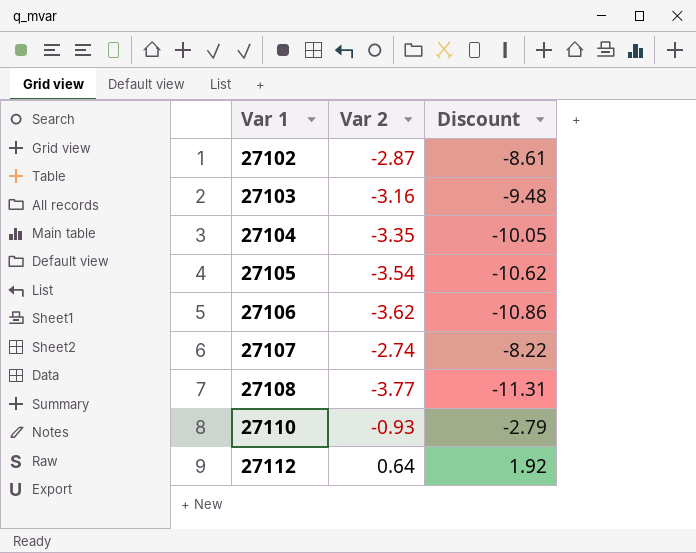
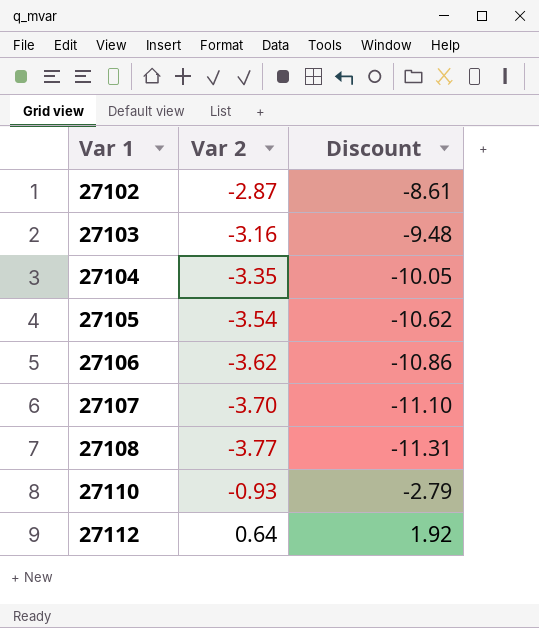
27107 | Var 2: -2.74 -> -3.70
27107 | Discount: -8.22 -> -11.10

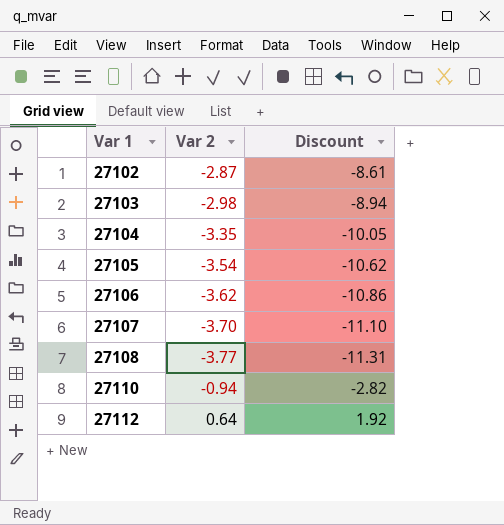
27103 | Var 2: -3.16 -> -2.98
27103 | Discount: -9.48 -> -8.94
27110 | Var 2: -0.93 -> -0.94
27110 | Discount: -2.79 -> -2.82

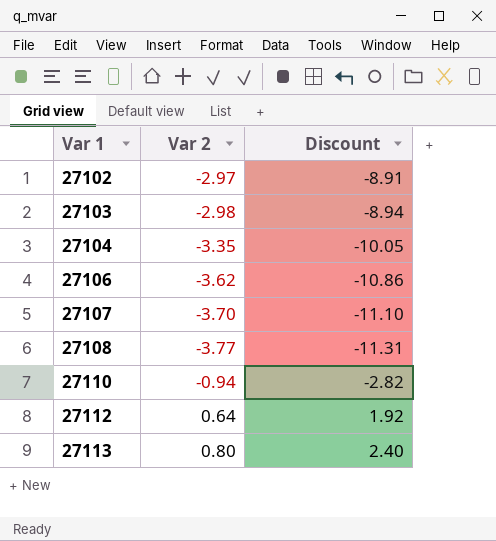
row 27105: -3.54 | -10.62 -> none
27102 | Var 2: -2.87 -> -2.97
27102 | Discount: -8.61 -> -8.91
row 27113: none -> 0.80 | 2.40

